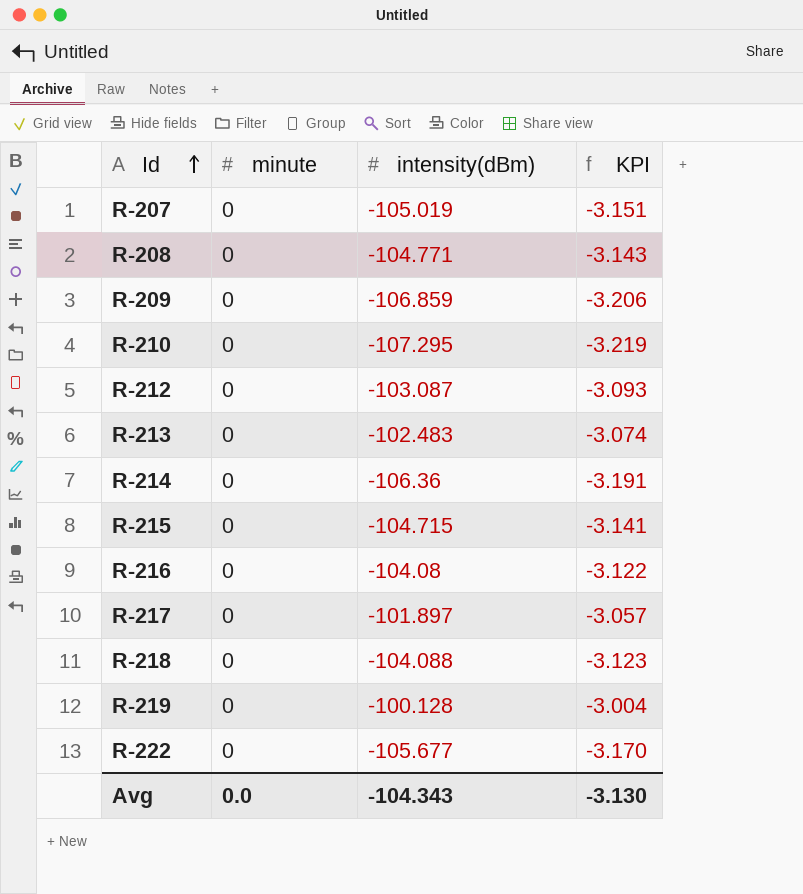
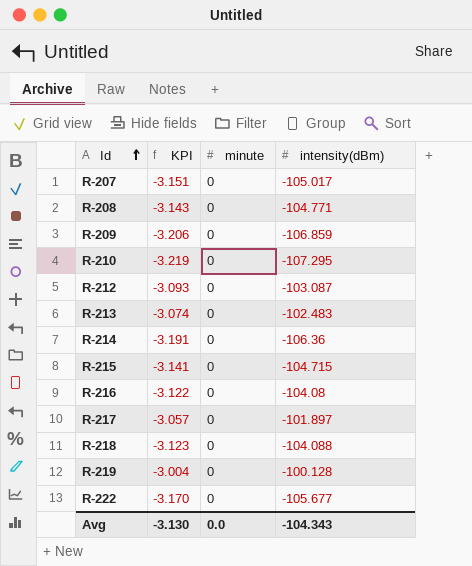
column KPI | position: 4 -> 2
R-207 | intensity(dBm): -105.019 -> -105.017

